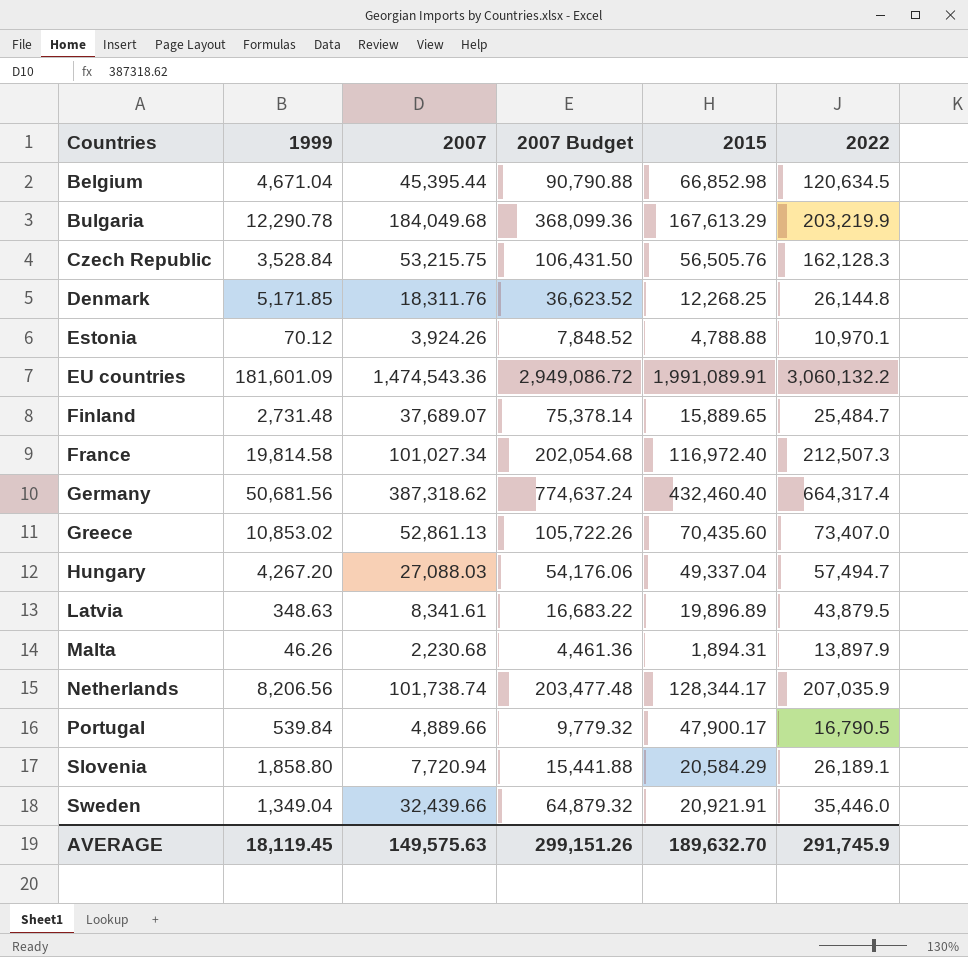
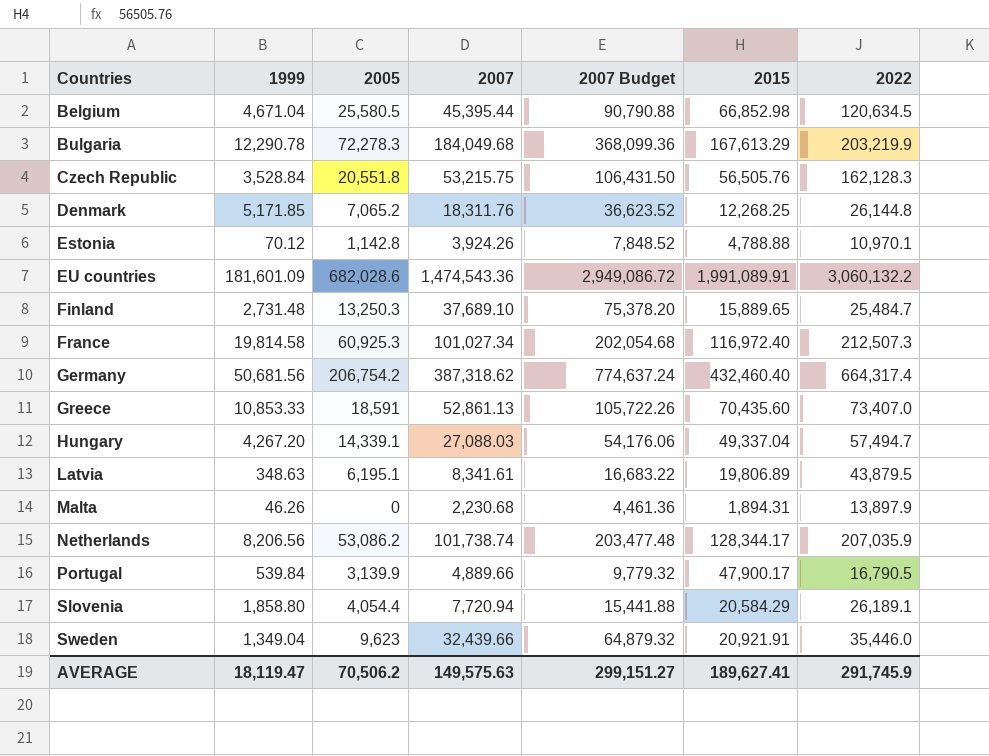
column 2005 | position: none -> 3
Finland | 2007: 37,689.07 -> 37,689.10
Finland | 2007 Budget: 75,378.14 -> 75,378.20
Greece | 1999: 10,853.02 -> 10,853.33
Latvia | 2015: 19,896.89 -> 19,806.89
AVERAGE | 1999: 18,119.45 -> 18,119.47
AVERAGE | 2007 Budget: 299,151.26 -> 299,151.27
AVERAGE | 2015: 189,632.70 -> 189,627.41

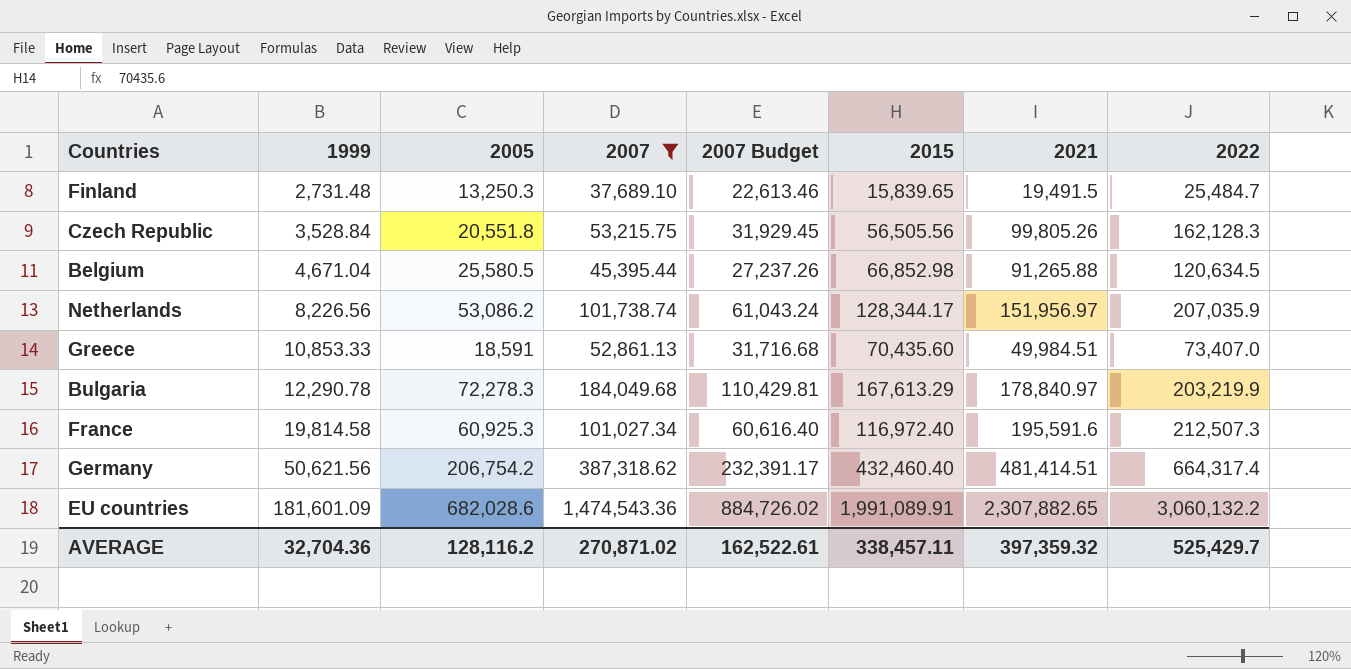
filter: none -> 2007 >= 37,689.10
row order: Countries ascending -> 1999 ascending
column 2007 Budget | formula: [2007] * 2 -> [2007] * 0.6
column 2021 | position: none -> 7
Finland | 2015: 15,889.65 -> 15,839.65
Czech Republic | 2015: 56,505.76 -> 56,505.56
Netherlands | 1999: 8,206.56 -> 8,226.56
Germany | 1999: 50,681.56 -> 50,621.56
AVERAGE | 1999: 18,119.47 -> 32,704.36
AVERAGE | 2005: 70,506.2 -> 128,116.2
AVERAGE | 2007: 149,575.63 -> 270,871.02
AVERAGE | 2007 Budget: 299,151.27 -> 162,522.61
AVERAGE | 2015: 189,627.41 -> 338,457.11
AVERAGE | 2022: 291,745.9 -> 525,429.7

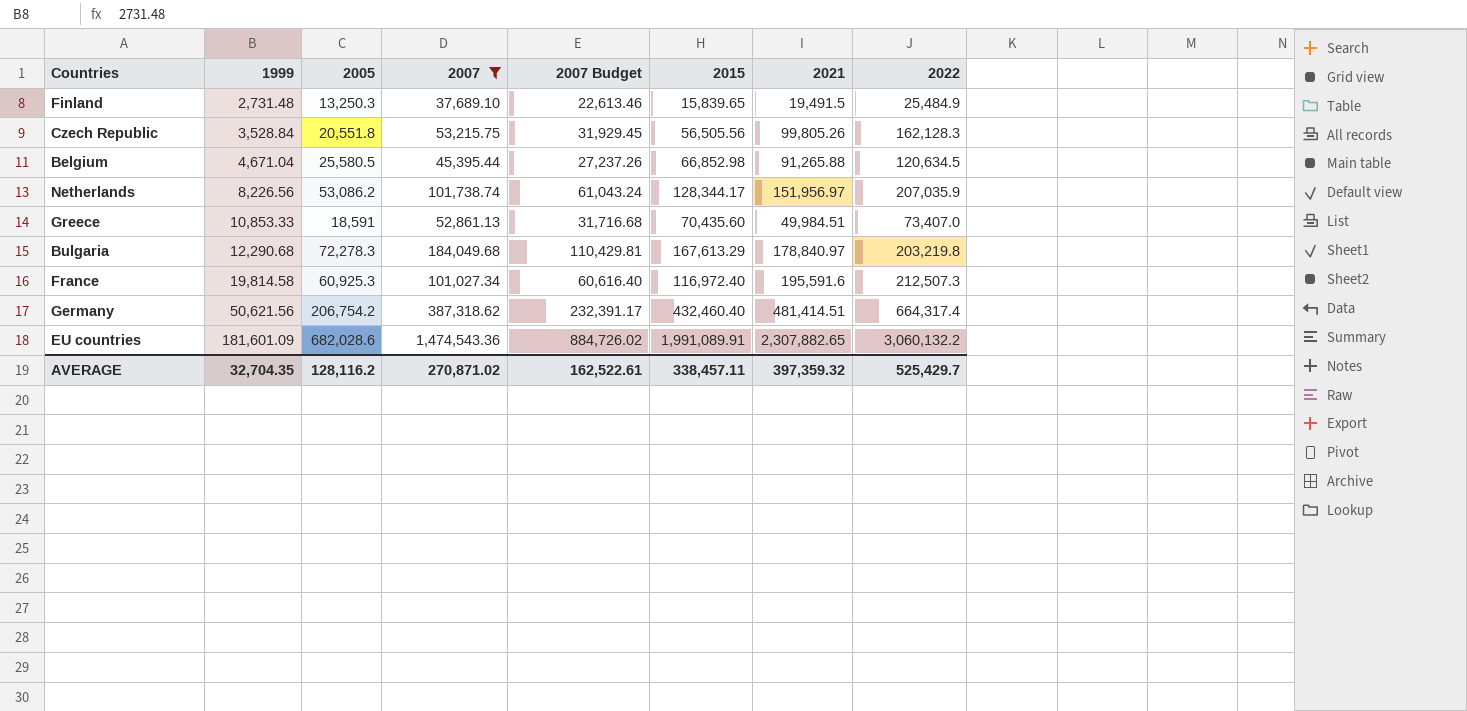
Finland | 2022: 25,484.7 -> 25,484.9
Bulgaria | 1999: 12,290.78 -> 12,290.68
Bulgaria | 2022: 203,219.9 -> 203,219.8
AVERAGE | 1999: 32,704.36 -> 32,704.35

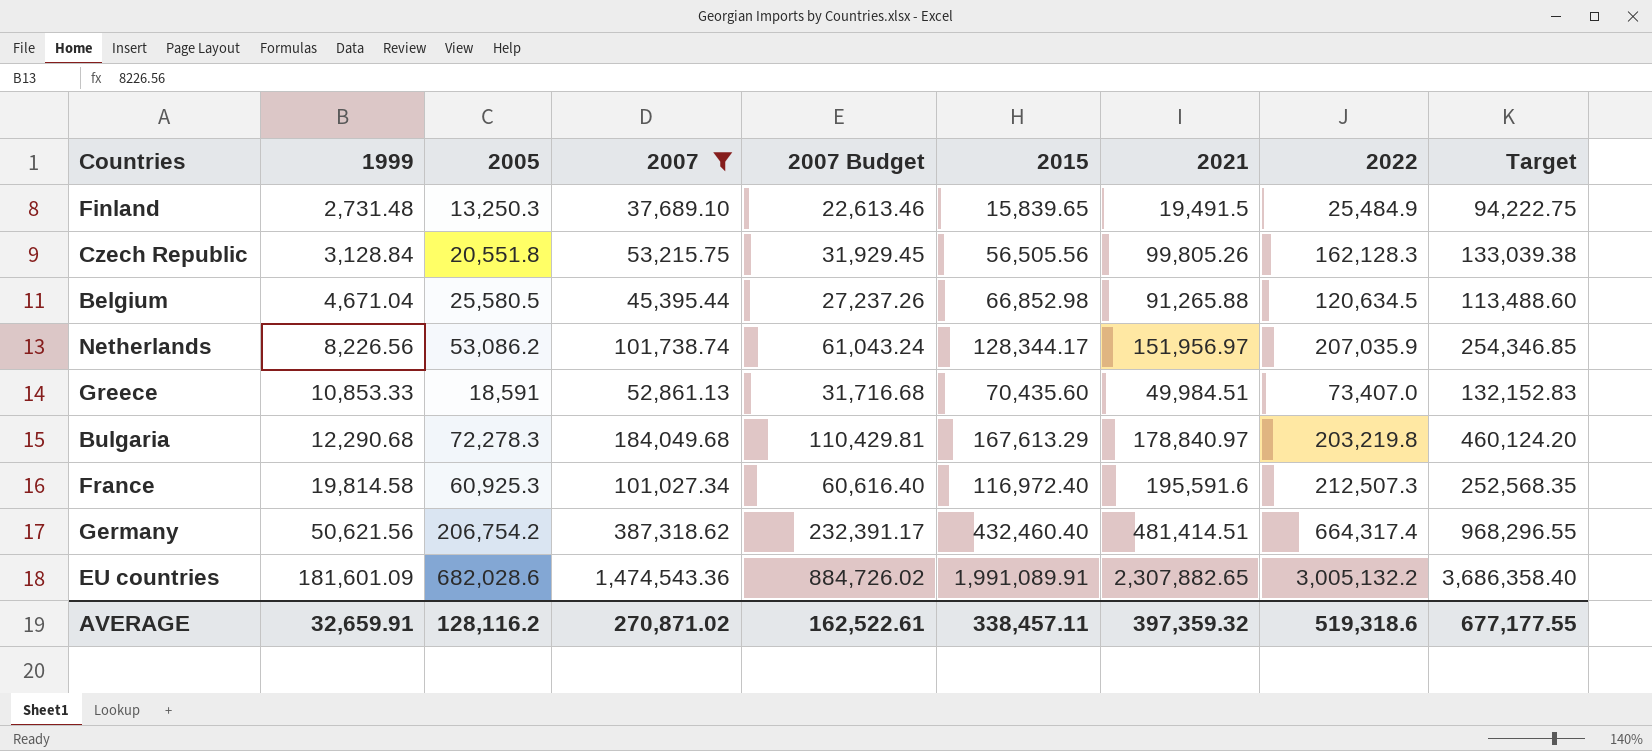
column Target | formula: none -> [2007] * 2.5
Czech Republic | 1999: 3,528.84 -> 3,128.84
EU countries | 2022: 3,060,132.2 -> 3,005,132.2
AVERAGE | 1999: 32,704.35 -> 32,659.91
AVERAGE | 2022: 525,429.7 -> 519,318.6

